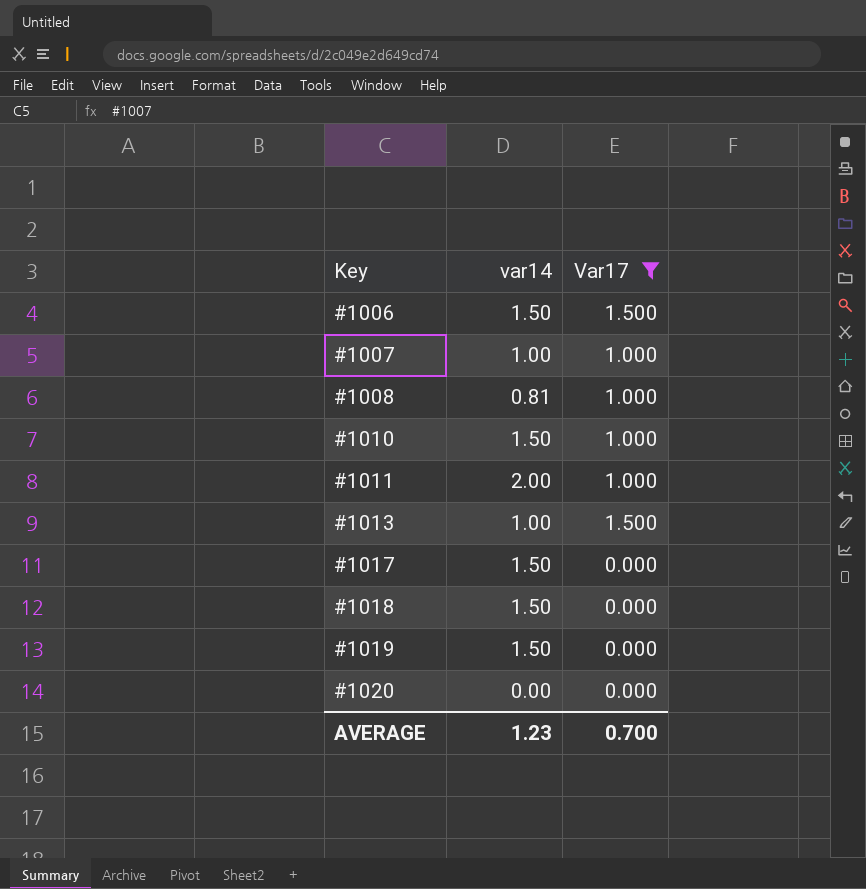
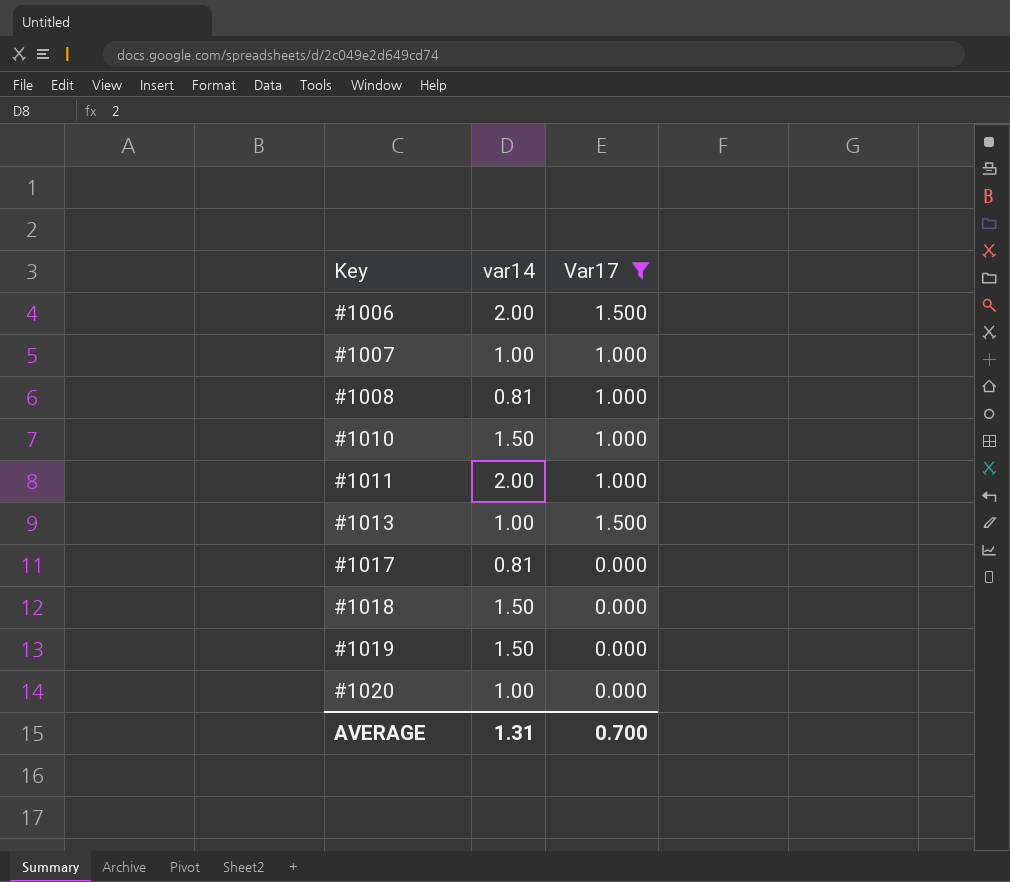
#1006 | var14: 1.50 -> 2.00
#1017 | var14: 1.50 -> 0.81
#1020 | var14: 0.00 -> 1.00
AVERAGE | var14: 1.23 -> 1.31

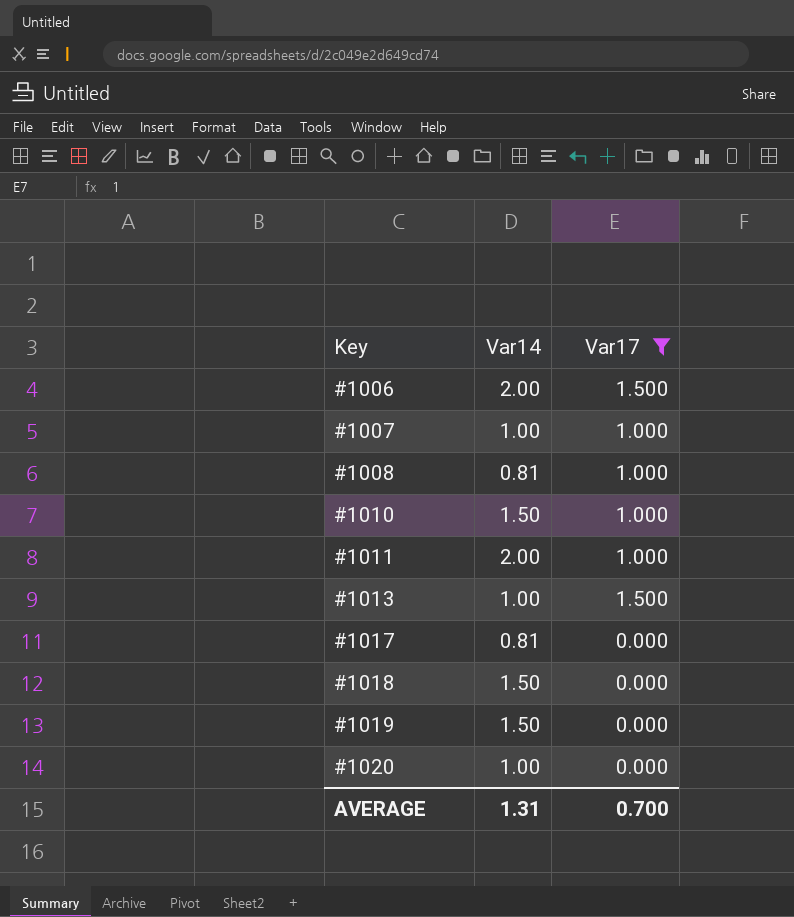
column name: var14 -> Var14

